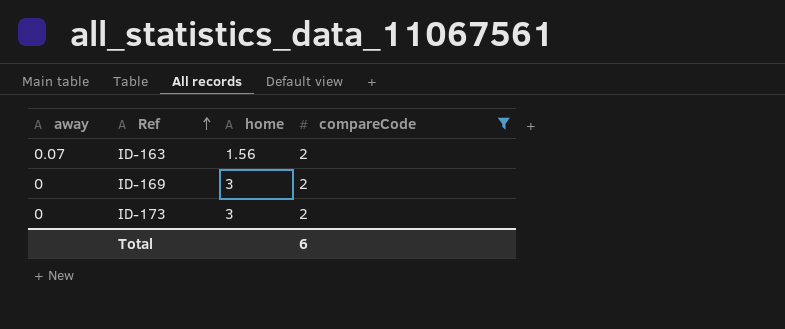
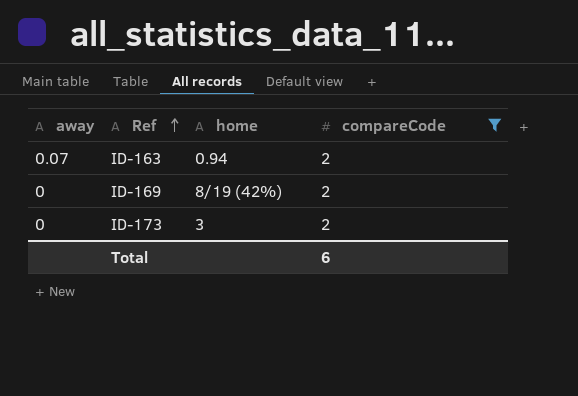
ID-163 | home: 1.56 -> 0.94
ID-169 | home: 3 -> 8/19 (42%)

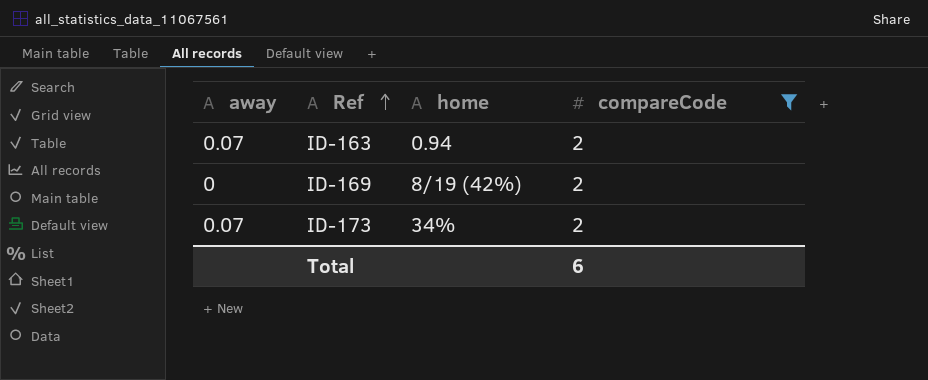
ID-173 | away: 0 -> 0.07
ID-173 | home: 3 -> 34%

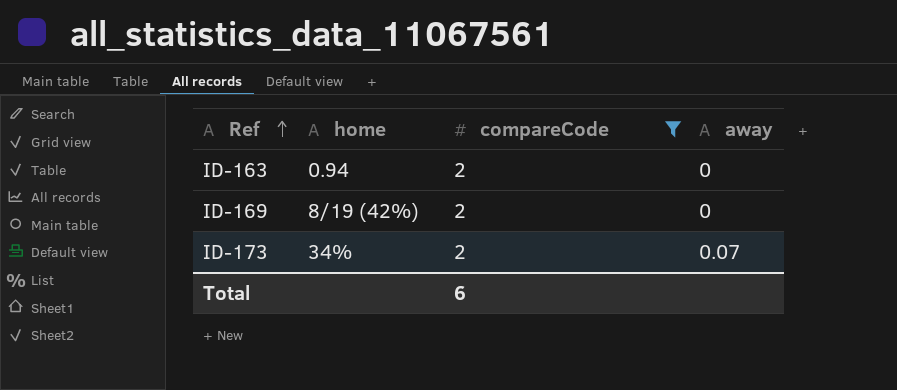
column away | position: 1 -> 4
ID-163 | away: 0.07 -> 0

